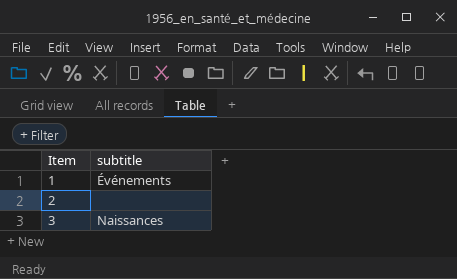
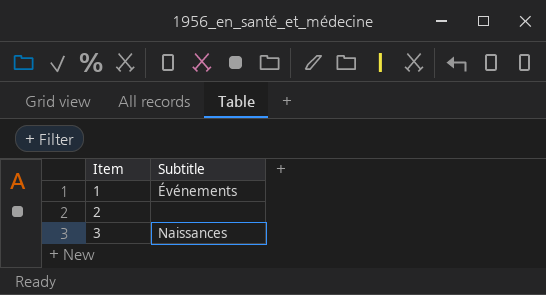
column name: subtitle -> Subtitle

